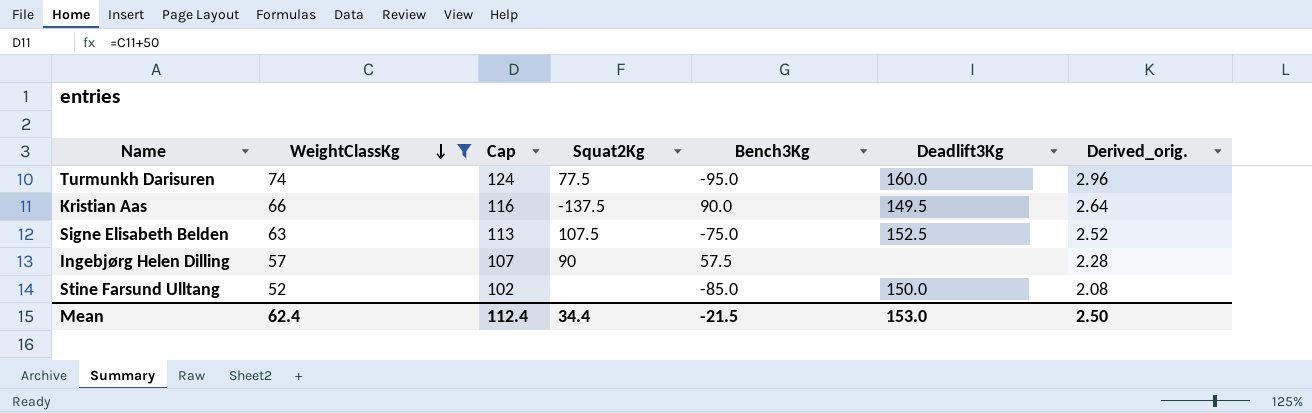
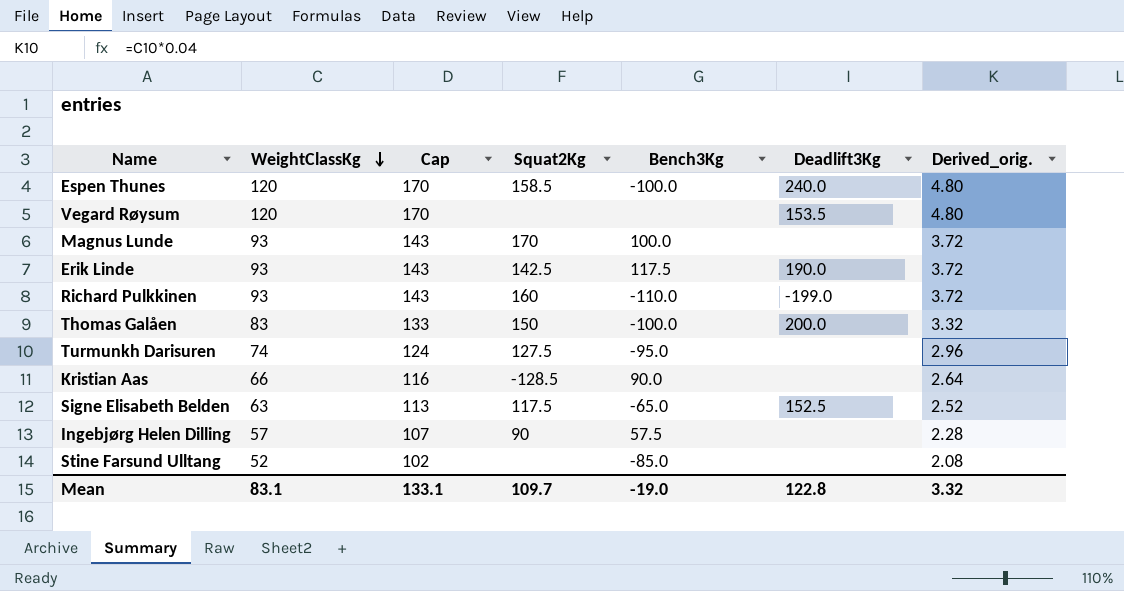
filter: WeightClassKg <= 74 -> none
Turmunkh Darisuren | Squat2Kg: 77.5 -> 127.5
Turmunkh Darisuren | Deadlift3Kg: 160.0 -> none
Kristian Aas | Squat2Kg: -137.5 -> -128.5
Kristian Aas | Deadlift3Kg: 149.5 -> none
Signe Elisabeth Belden | Squat2Kg: 107.5 -> 117.5
Signe Elisabeth Belden | Bench3Kg: -75.0 -> -65.0
Stine Farsund Ulltang | Deadlift3Kg: 150.0 -> none
Mean | WeightClassKg: 62.4 -> 83.1
Mean | Cap: 112.4 -> 133.1
Mean | Squat2Kg: 34.4 -> 109.7
Mean | Bench3Kg: -21.5 -> -19.0
Mean | Deadlift3Kg: 153.0 -> 122.8
Mean | Derived_orig.: 2.50 -> 3.32

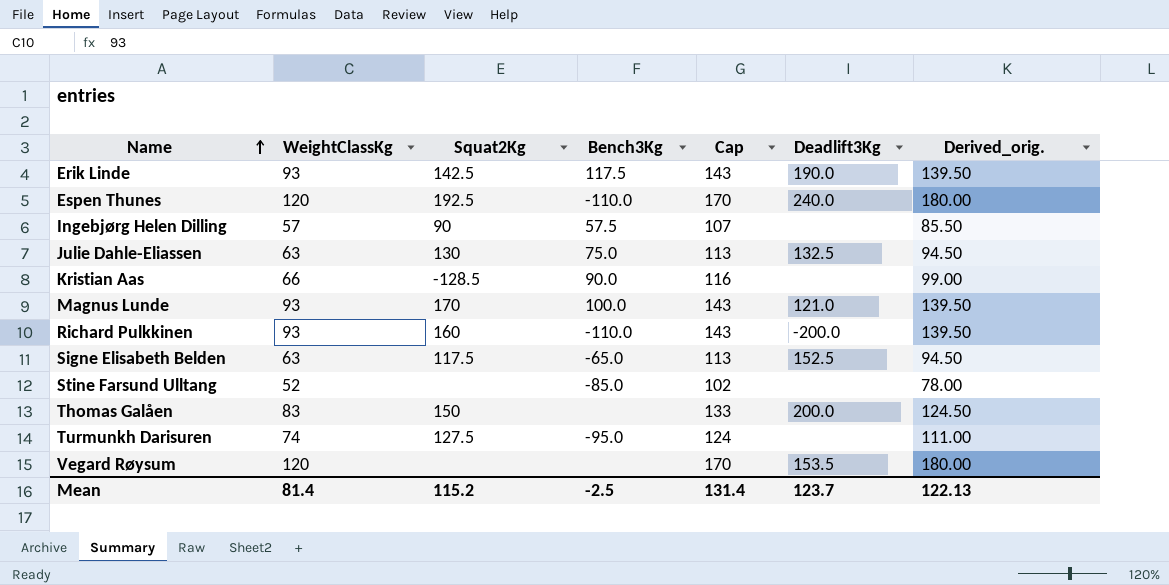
row order: WeightClassKg descending -> Name ascending
column Cap | position: 3 -> 5
column Derived_orig. | formula: [WeightClassKg] * 0.04 -> [WeightClassKg] * 1.5
Espen Thunes | Squat2Kg: 158.5 -> 192.5
Espen Thunes | Bench3Kg: -100.0 -> -110.0
row Julie Dahle-Eliassen: none -> 63 | 130 | 75.0 | 113 | 132.5 | 94.50
Magnus Lunde | Deadlift3Kg: none -> 121.0
Richard Pulkkinen | Deadlift3Kg: -199.0 -> -200.0
Thomas Galåen | Bench3Kg: -100.0 -> none
Mean | WeightClassKg: 83.1 -> 81.4
Mean | Squat2Kg: 109.7 -> 115.2
Mean | Bench3Kg: -19.0 -> -2.5
Mean | Cap: 133.1 -> 131.4
Mean | Deadlift3Kg: 122.8 -> 123.7
Mean | Derived_orig.: 3.32 -> 122.13

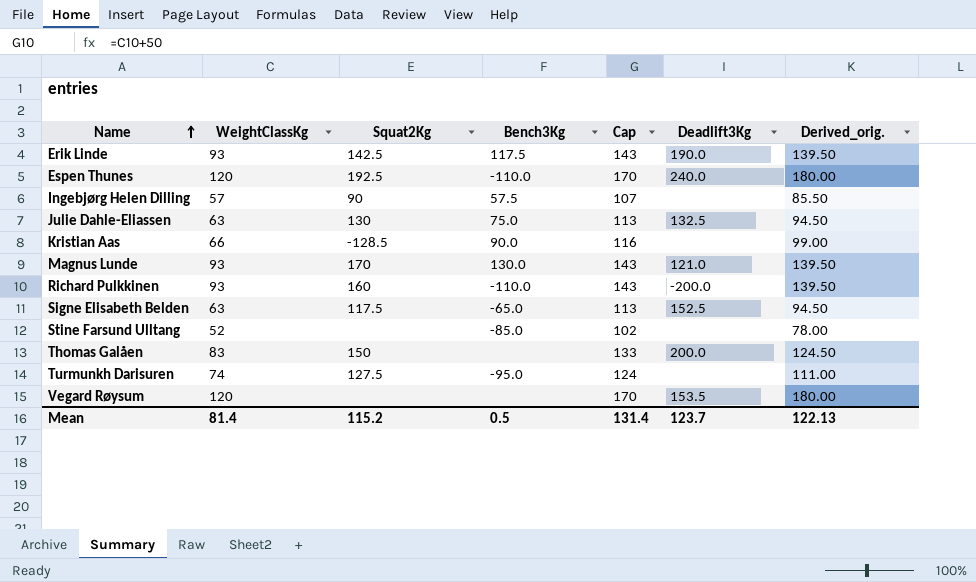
Magnus Lunde | Bench3Kg: 100.0 -> 130.0
Mean | Bench3Kg: -2.5 -> 0.5

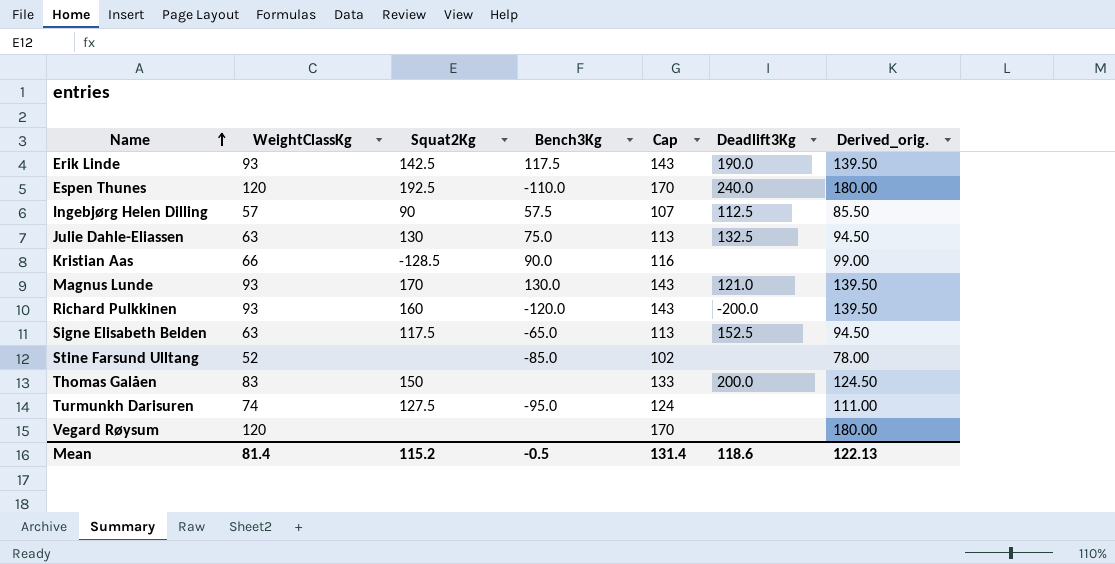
Ingebjørg Helen Dilling | Deadlift3Kg: none -> 112.5
Richard Pulkkinen | Bench3Kg: -110.0 -> -120.0
Vegard Røysum | Deadlift3Kg: 153.5 -> none
Mean | Bench3Kg: 0.5 -> -0.5
Mean | Deadlift3Kg: 123.7 -> 118.6

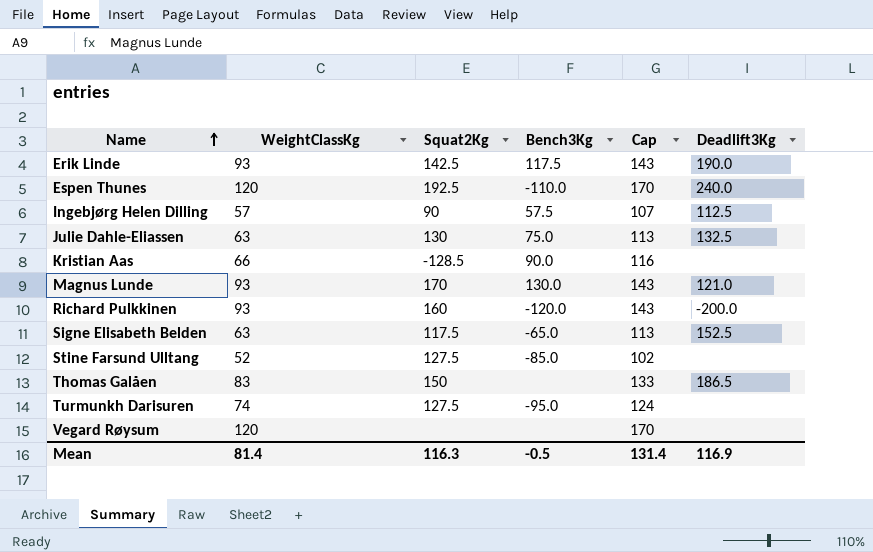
column Derived_orig. | formula: [WeightClassKg] * 1.5 -> none
Stine Farsund Ulltang | Squat2Kg: none -> 127.5
Thomas Galåen | Deadlift3Kg: 200.0 -> 186.5
Mean | Squat2Kg: 115.2 -> 116.3
Mean | Deadlift3Kg: 118.6 -> 116.9

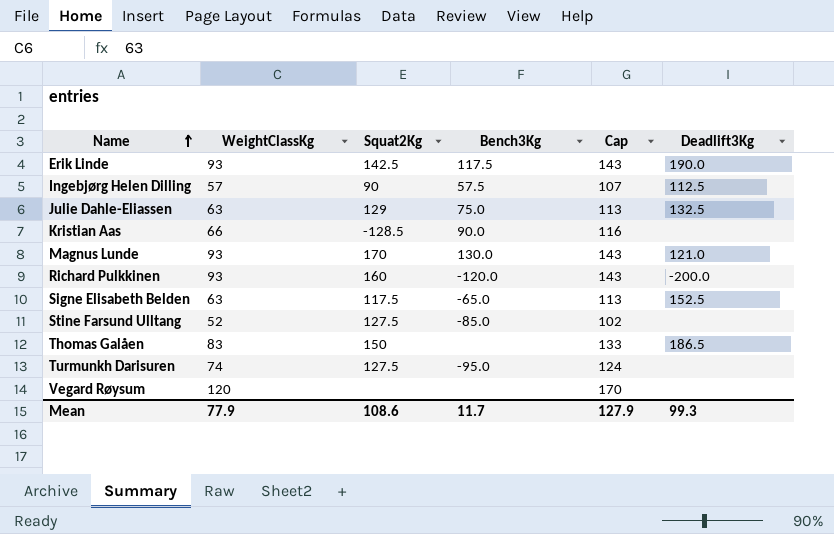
row Espen Thunes: 120 | 192.5 | -110.0 | 170 | 240.0 -> none
Julie Dahle-Eliassen | Squat2Kg: 130 -> 129
Mean | WeightClassKg: 81.4 -> 77.9
Mean | Squat2Kg: 116.3 -> 108.6
Mean | Bench3Kg: -0.5 -> 11.7
Mean | Cap: 131.4 -> 127.9
Mean | Deadlift3Kg: 116.9 -> 99.3

